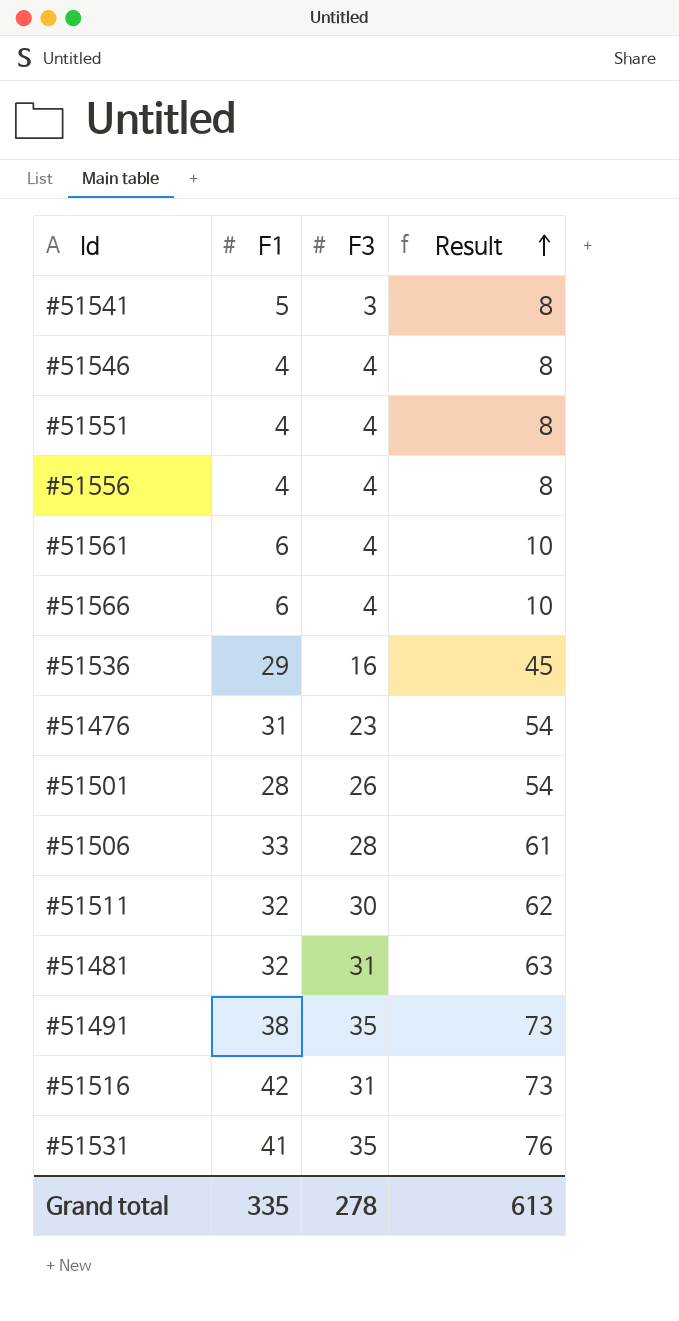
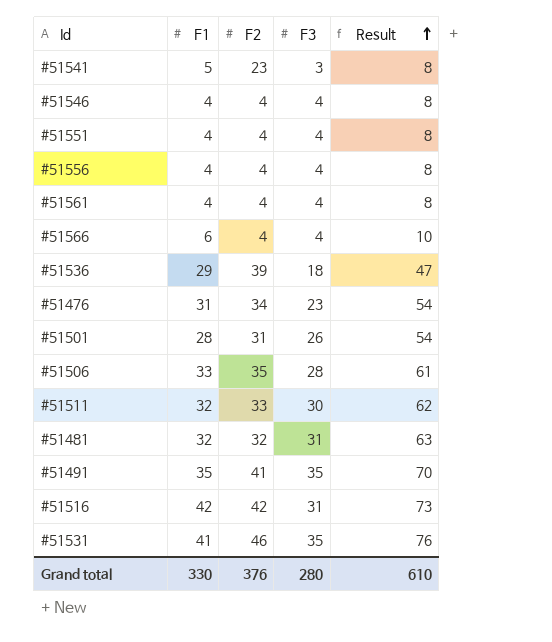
column F2 | position: none -> 3
#51561 | F1: 6 -> 4
#51561 | Result: 10 -> 8
#51536 | F3: 16 -> 18
#51536 | Result: 45 -> 47
#51491 | F1: 38 -> 35
#51491 | Result: 73 -> 70
Grand total | F1: 335 -> 330
Grand total | F3: 278 -> 280
Grand total | Result: 613 -> 610

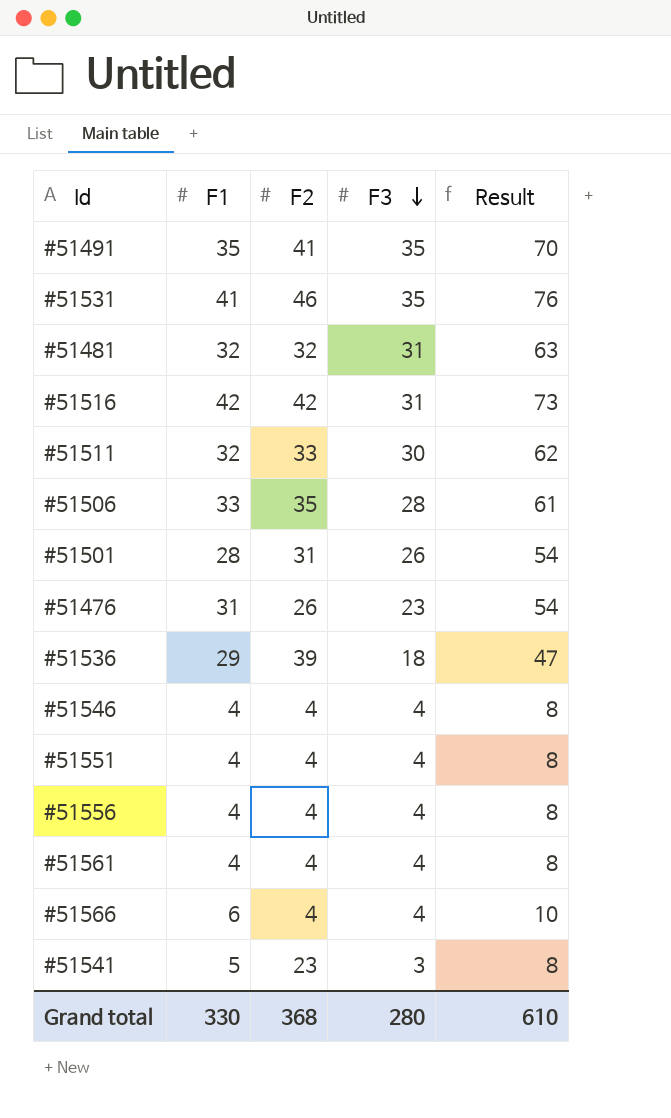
row order: Result ascending -> F3 descending
#51476 | F2: 34 -> 26
Grand total | F2: 376 -> 368

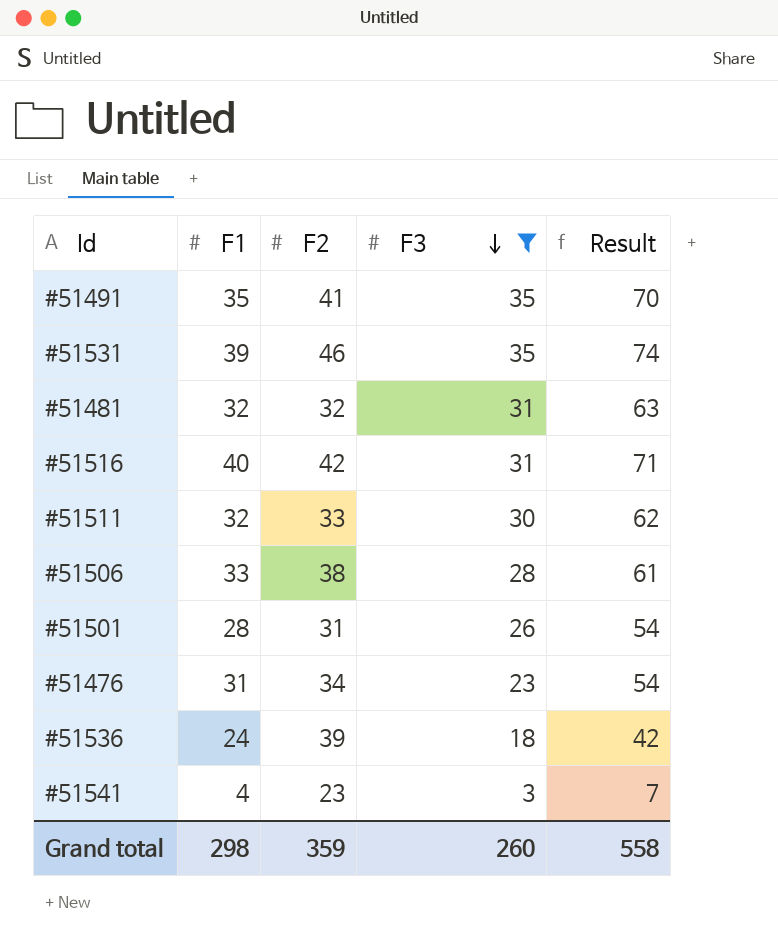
filter: none -> F3 != 4
#51531 | F1: 41 -> 39
#51531 | Result: 76 -> 74
#51516 | F1: 42 -> 40
#51516 | Result: 73 -> 71
#51506 | F2: 35 -> 38
#51476 | F2: 26 -> 34
#51536 | F1: 29 -> 24
#51536 | Result: 47 -> 42
#51541 | F1: 5 -> 4
#51541 | Result: 8 -> 7
Grand total | F1: 330 -> 298
Grand total | F2: 368 -> 359
Grand total | F3: 280 -> 260
Grand total | Result: 610 -> 558

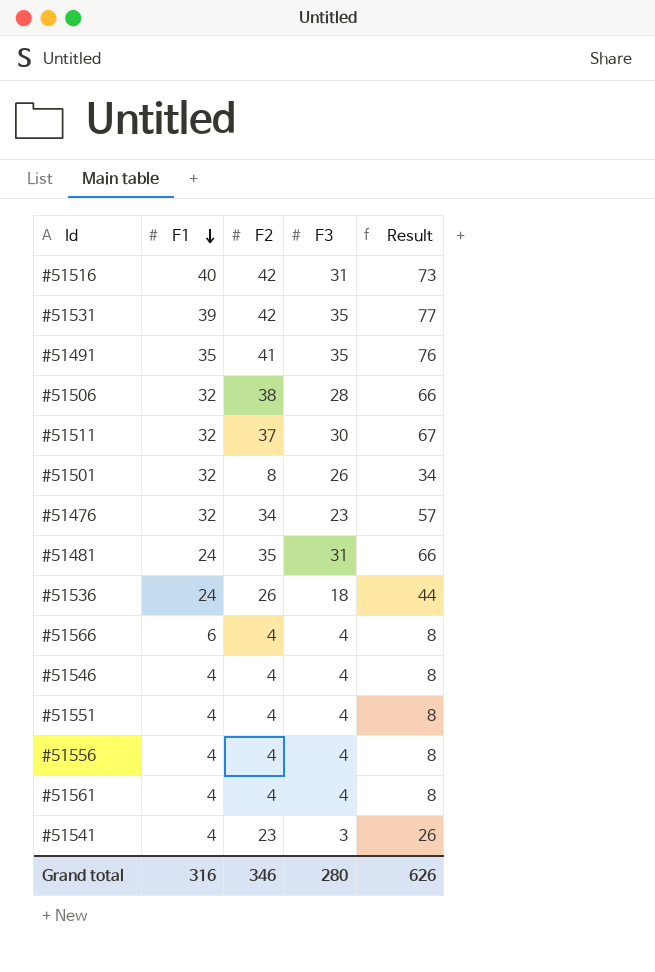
filter: F3 != 4 -> none
row order: F3 descending -> F1 descending
column Result | formula: [F1] + [F3] -> [F2] + [F3]
#51531 | F2: 46 -> 42
#51506 | F1: 33 -> 32
#51511 | F2: 33 -> 37
#51501 | F1: 28 -> 32
#51501 | F2: 31 -> 8
#51476 | F1: 31 -> 32
#51481 | F1: 32 -> 24
#51481 | F2: 32 -> 35
#51536 | F2: 39 -> 26
Grand total | F1: 298 -> 316
Grand total | F2: 359 -> 346
Grand total | F3: 260 -> 280
Grand total | Result: 558 -> 626

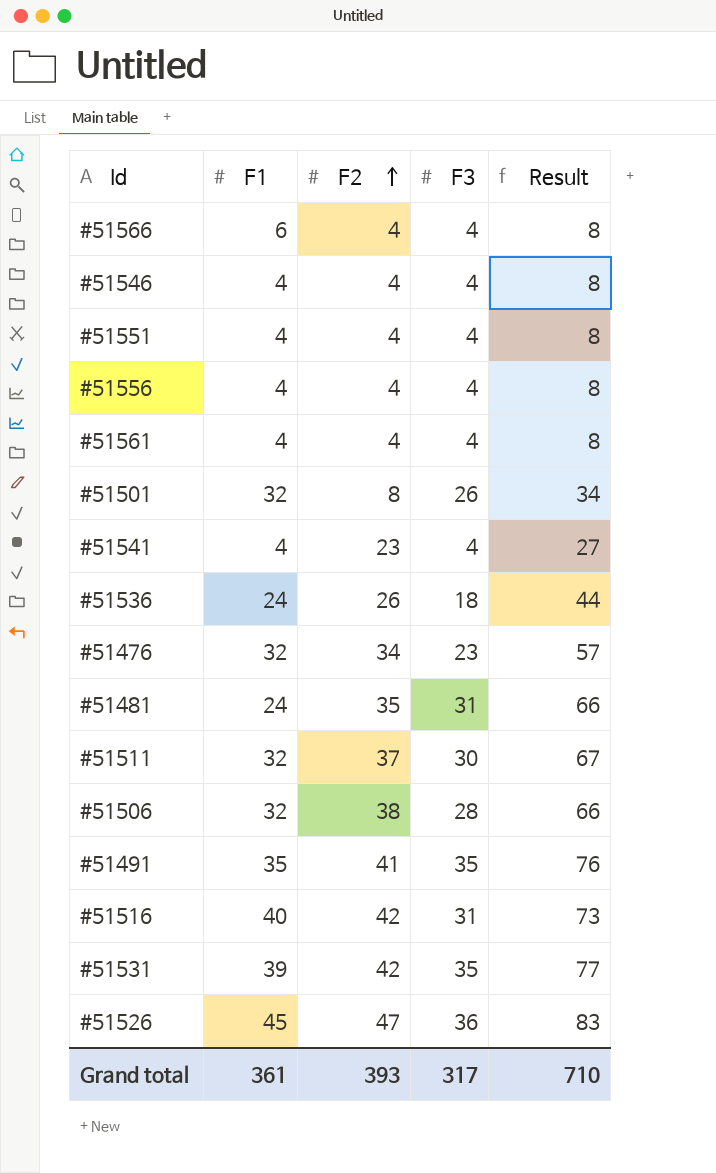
row order: F1 descending -> F2 ascending
#51541 | F3: 3 -> 4
#51541 | Result: 26 -> 27
row #51526: none -> 45 | 47 | 36 | 83
Grand total | F1: 316 -> 361
Grand total | F2: 346 -> 393
Grand total | F3: 280 -> 317
Grand total | Result: 626 -> 710

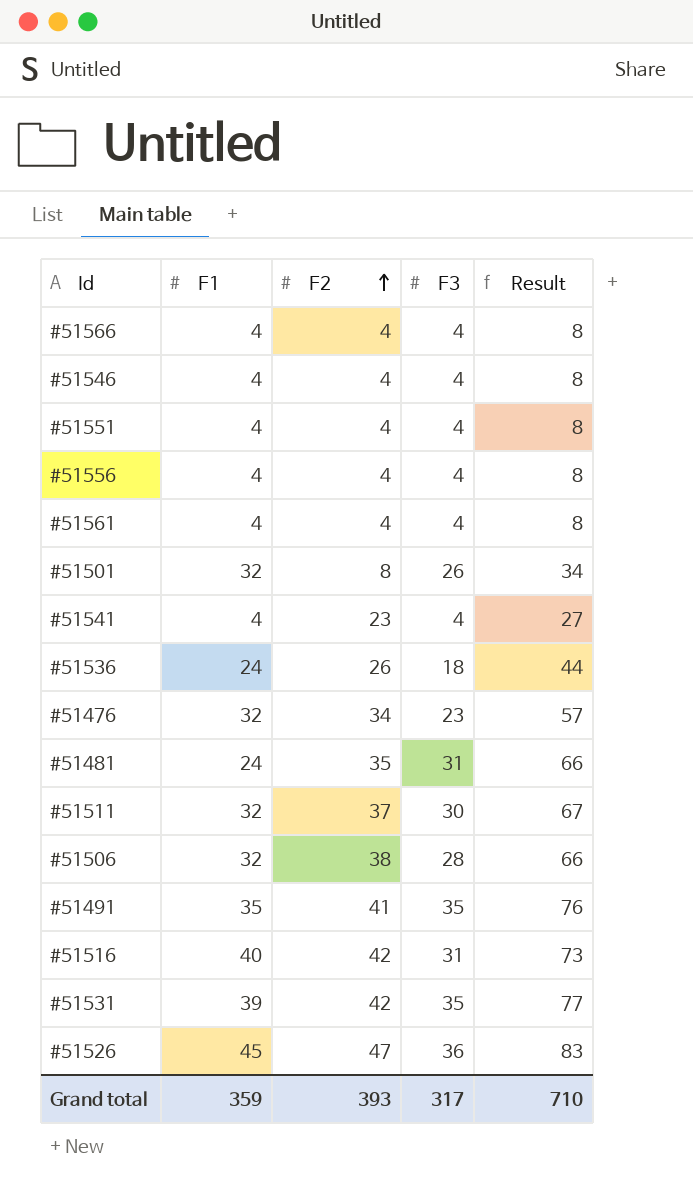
#51566 | F1: 6 -> 4
Grand total | F1: 361 -> 359

